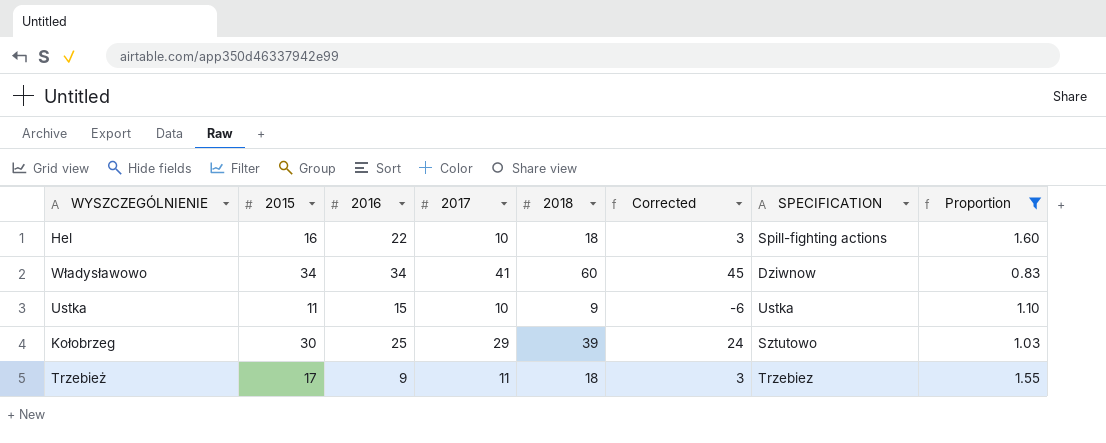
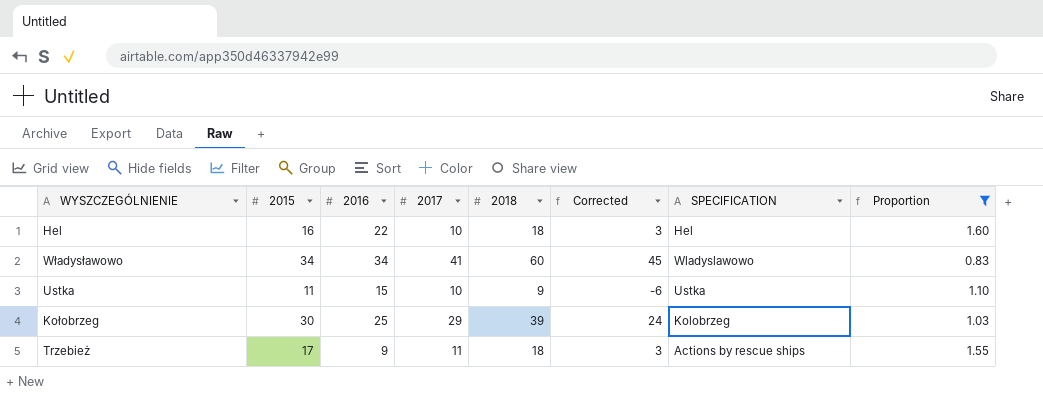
Hel | SPECIFICATION: Spill-fighting actions -> Hel
Władysławowo | SPECIFICATION: Dziwnow -> Wladyslawowo
Kołobrzeg | SPECIFICATION: Sztutowo -> Kolobrzeg
Trzebież | SPECIFICATION: Trzebiez -> Actions by rescue ships

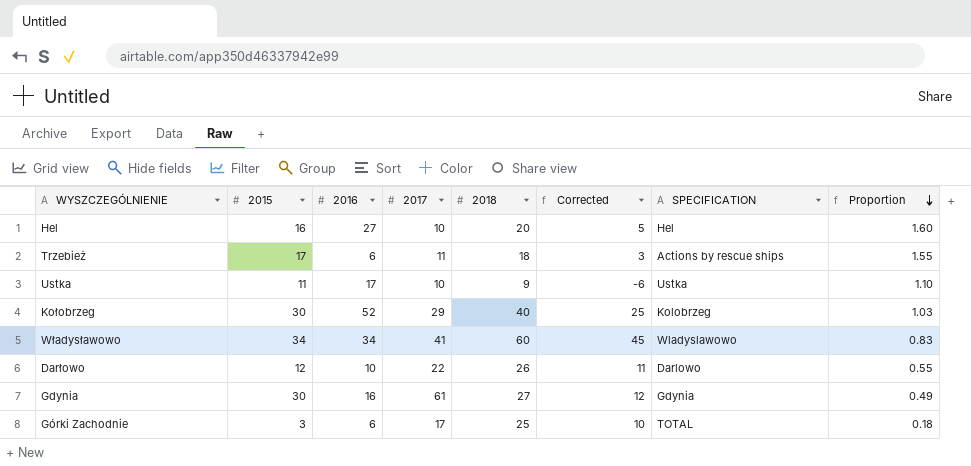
filter: Proportion >= 0.83 -> none
row order: none -> Proportion descending
Hel | 2016: 22 -> 27
Hel | 2018: 18 -> 20
Hel | Corrected: 3 -> 5
Trzebież | 2016: 9 -> 6
Ustka | 2016: 15 -> 17
Kołobrzeg | 2016: 25 -> 52
Kołobrzeg | 2018: 39 -> 40
Kołobrzeg | Corrected: 24 -> 25

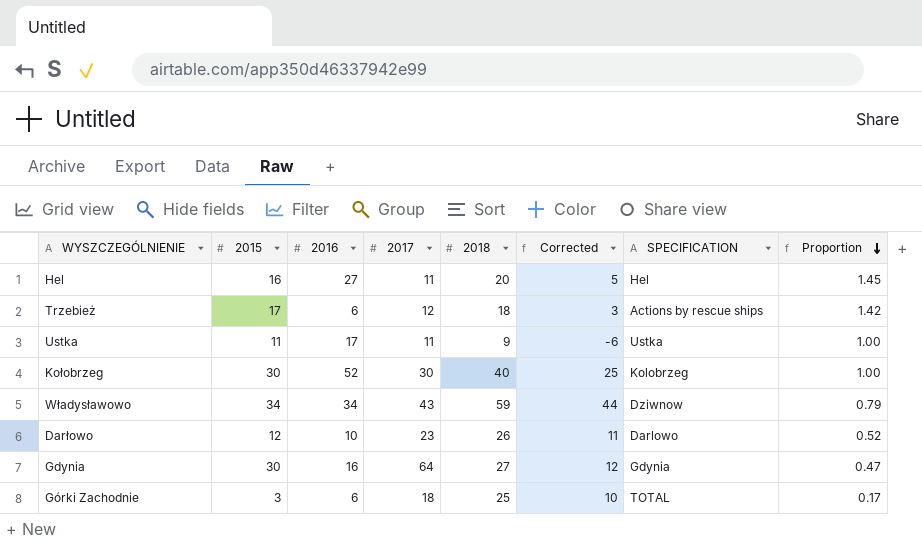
Hel | 2017: 10 -> 11
Hel | Proportion: 1.60 -> 1.45
Trzebież | 2017: 11 -> 12
Trzebież | Proportion: 1.55 -> 1.42
Ustka | 2017: 10 -> 11
Ustka | Proportion: 1.10 -> 1.00
Kołobrzeg | 2017: 29 -> 30
Kołobrzeg | Proportion: 1.03 -> 1.00
Władysławowo | 2017: 41 -> 43
Władysławowo | 2018: 60 -> 59
Władysławowo | Corrected: 45 -> 44
Władysławowo | SPECIFICATION: Wladyslawowo -> Dziwnow
Władysławowo | Proportion: 0.83 -> 0.79
Darłowo | 2017: 22 -> 23
Darłowo | Proportion: 0.55 -> 0.52
Gdynia | 2017: 61 -> 64
Gdynia | Proportion: 0.49 -> 0.47
Górki Zachodnie | 2017: 17 -> 18
Górki Zachodnie | Proportion: 0.18 -> 0.17

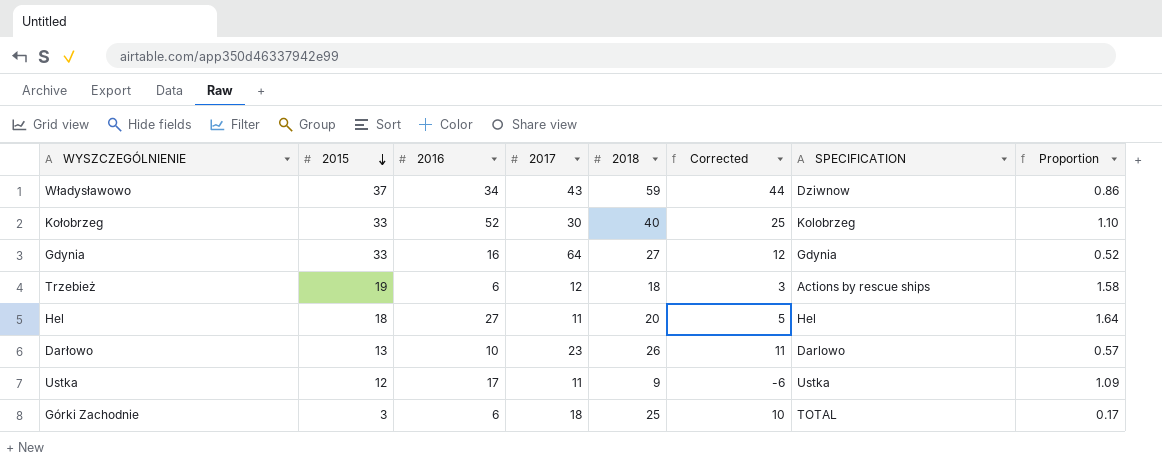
row order: Proportion descending -> 2015 descending
Władysławowo | 2015: 34 -> 37
Władysławowo | Proportion: 0.79 -> 0.86
Kołobrzeg | 2015: 30 -> 33
Kołobrzeg | Proportion: 1.00 -> 1.10
Gdynia | 2015: 30 -> 33
Gdynia | Proportion: 0.47 -> 0.52
Trzebież | 2015: 17 -> 19
Trzebież | Proportion: 1.42 -> 1.58
Hel | 2015: 16 -> 18
Hel | Proportion: 1.45 -> 1.64
Darłowo | 2015: 12 -> 13
Darłowo | Proportion: 0.52 -> 0.57
Ustka | 2015: 11 -> 12
Ustka | Proportion: 1.00 -> 1.09

